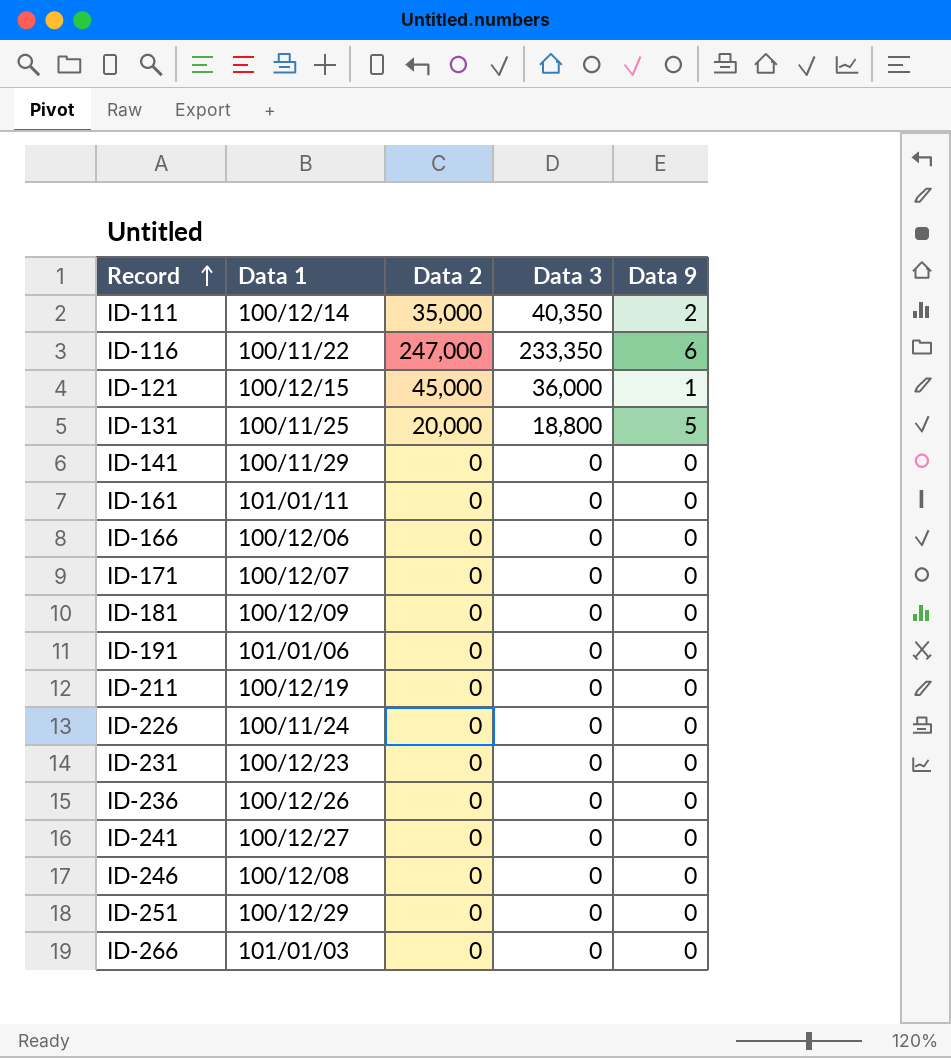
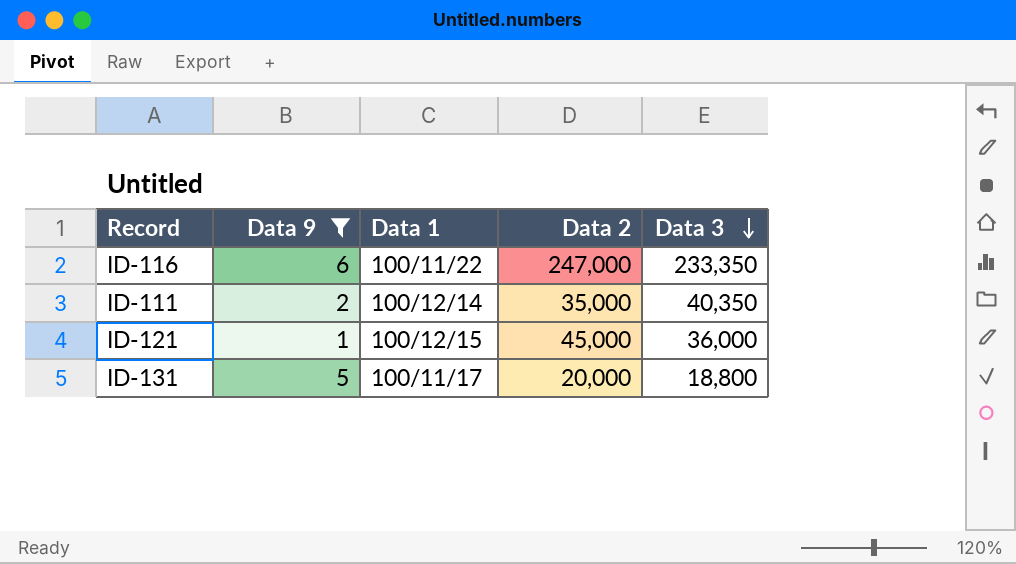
filter: none -> Data 9 != 0
row order: Record ascending -> Data 3 descending
column Data 9 | position: 5 -> 2
ID-131 | Data 1: 100/11/25 -> 100/11/17

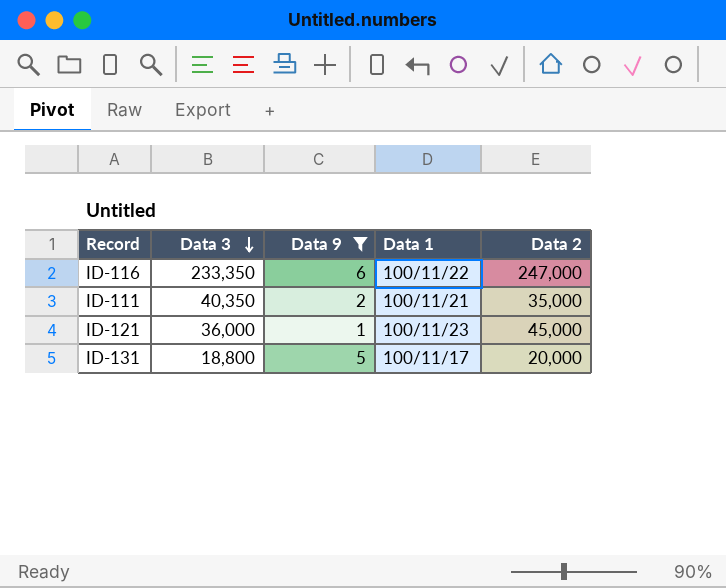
column Data 3 | position: 5 -> 2
ID-111 | Data 1: 100/12/14 -> 100/11/21
ID-121 | Data 1: 100/12/15 -> 100/11/23

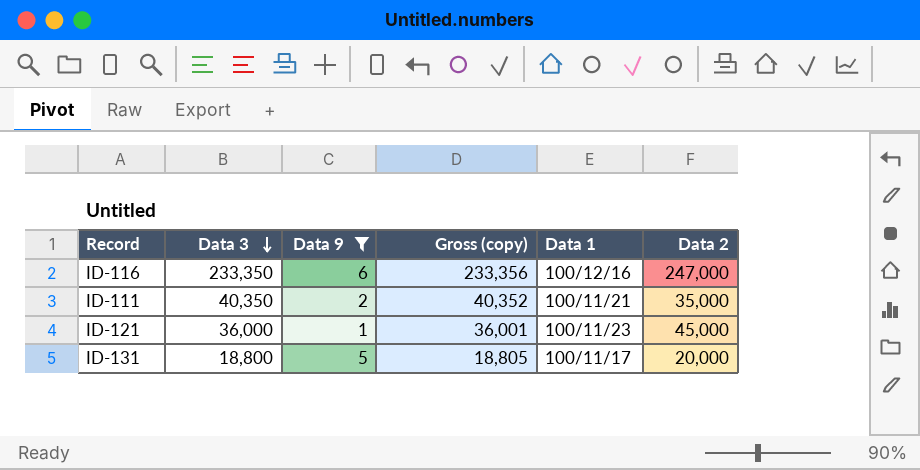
column Gross (copy) | formula: none -> [Data 3] + [Data 9]
ID-116 | Data 1: 100/11/22 -> 100/12/16

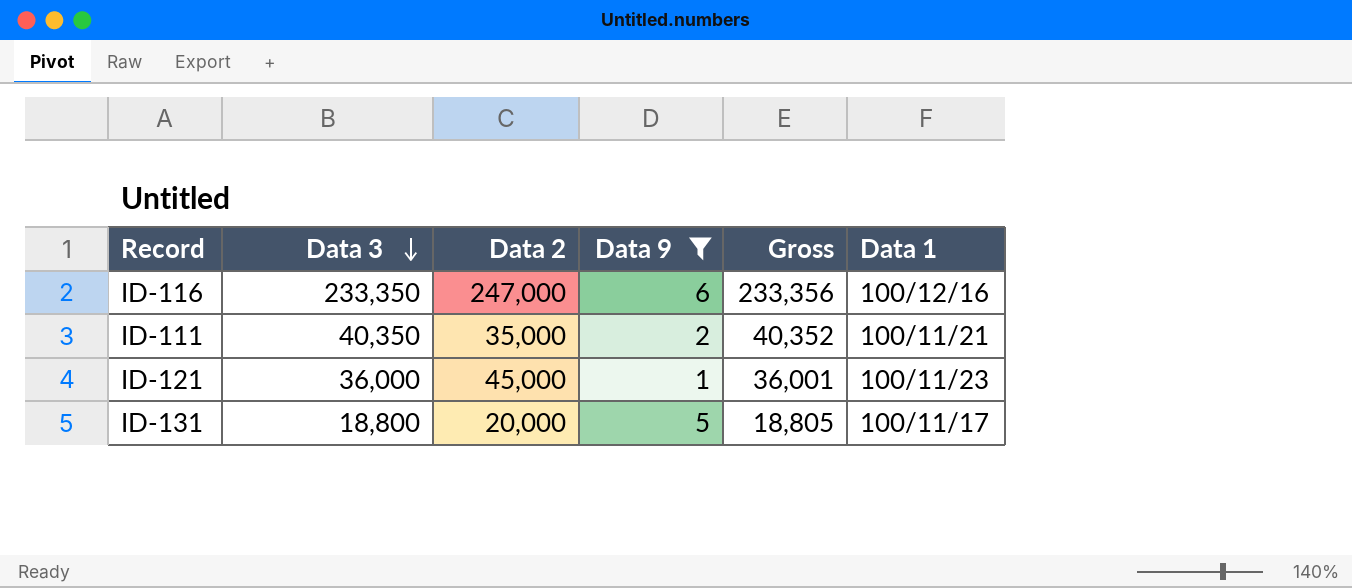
column Data 2 | position: 6 -> 3
column name: Gross (copy) -> Gross

